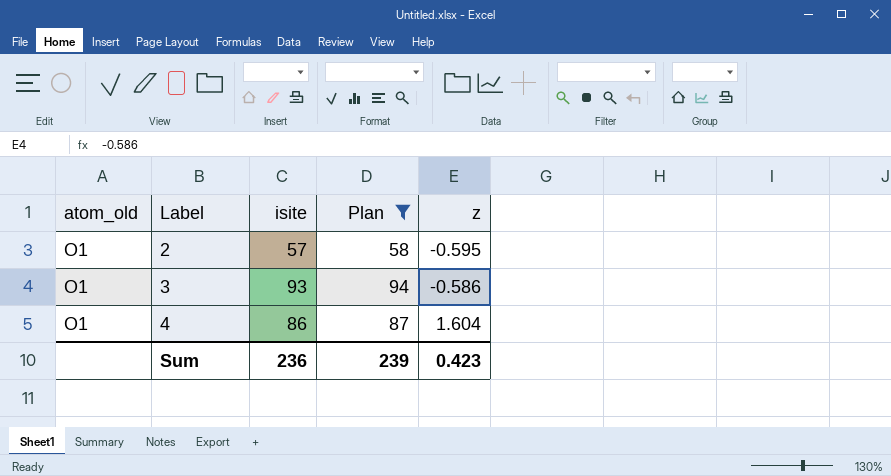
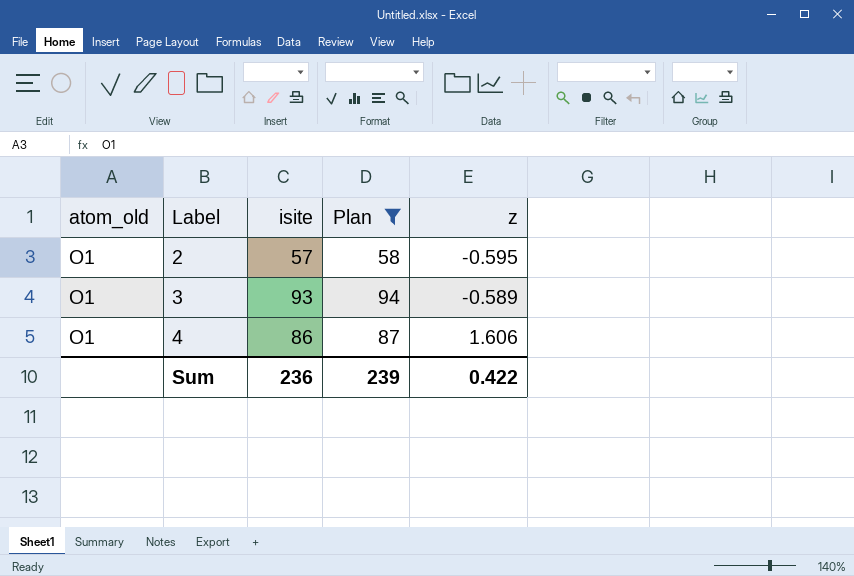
3 | z: -0.586 -> -0.589
4 | z: 1.604 -> 1.606
Sum | z: 0.423 -> 0.422

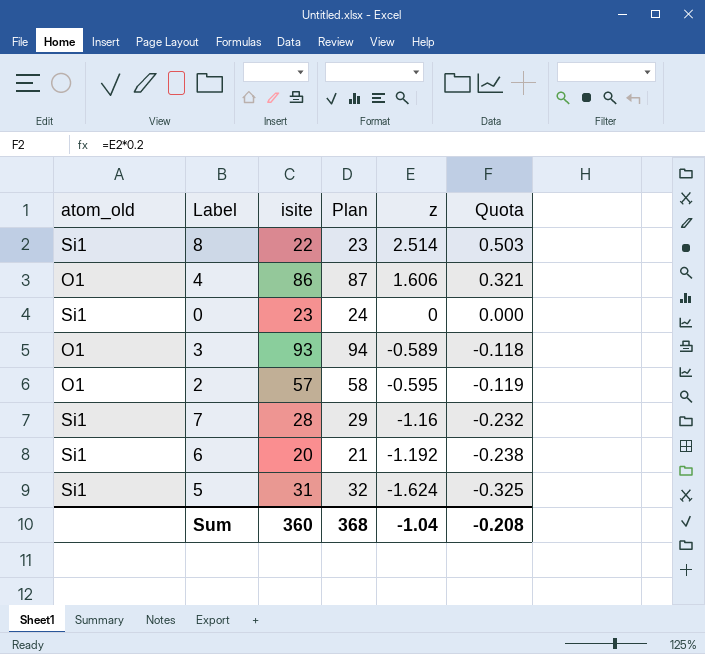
filter: Plan >= 58 -> none
row order: Label ascending -> z descending
column Quota | formula: none -> [z] * 0.2
Sum | isite: 236 -> 360
Sum | Plan: 239 -> 368
Sum | z: 0.422 -> -1.04

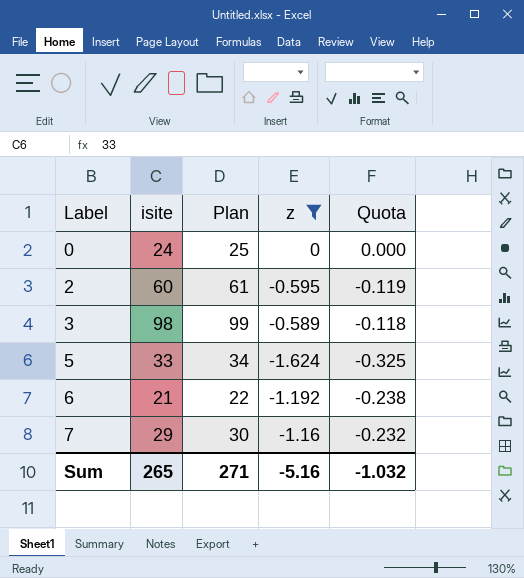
filter: none -> z <= 0
row order: z descending -> Label ascending
column atom_old | position: 1 -> none
0 | isite: 23 -> 24
0 | Plan: 24 -> 25
2 | isite: 57 -> 60
2 | Plan: 58 -> 61
3 | isite: 93 -> 98
3 | Plan: 94 -> 99
5 | isite: 31 -> 33
5 | Plan: 32 -> 34
6 | isite: 20 -> 21
6 | Plan: 21 -> 22
7 | isite: 28 -> 29
7 | Plan: 29 -> 30
Sum | isite: 360 -> 265
Sum | Plan: 368 -> 271
Sum | z: -1.04 -> -5.16
Sum | Quota: -0.208 -> -1.032

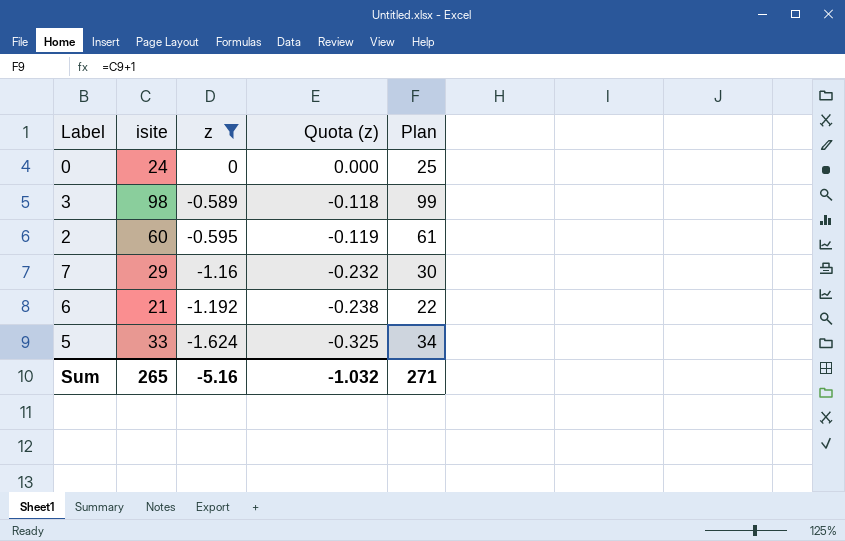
row order: Label ascending -> z descending
column name: Quota -> Quota (z)
column Plan | position: 3 -> 5

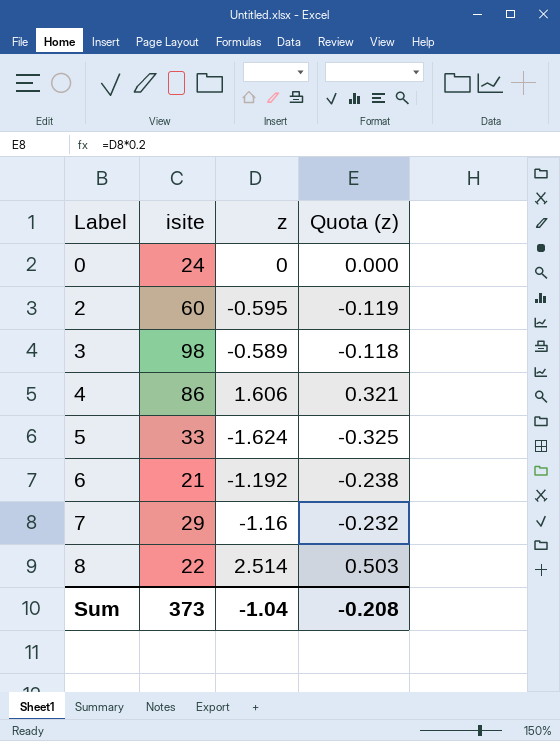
filter: z <= 0 -> none
row order: z descending -> Label ascending
column Plan | formula: [isite] + 1 -> none
Sum | isite: 265 -> 373
Sum | z: -5.16 -> -1.04
Sum | Quota (z): -1.032 -> -0.208

